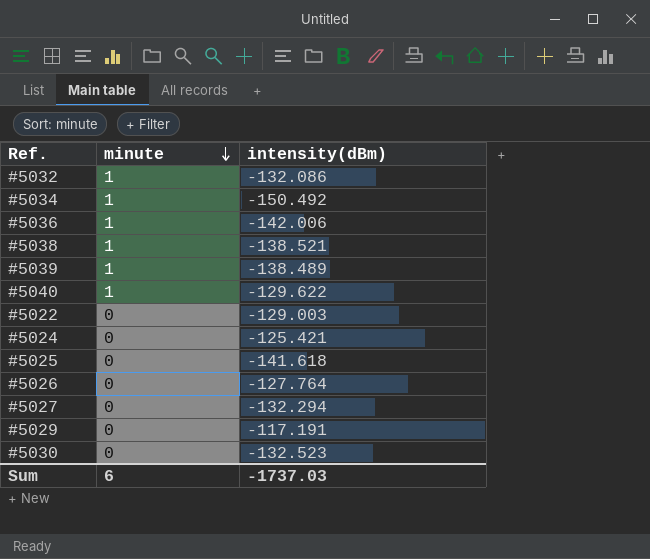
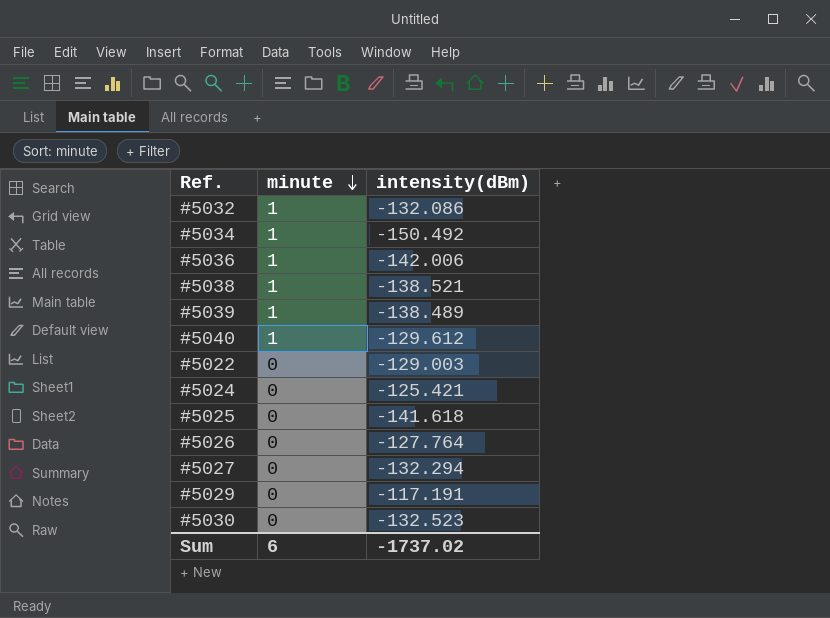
#5040 | intensity(dBm): -129.622 -> -129.612
Sum | intensity(dBm): -1737.03 -> -1737.02

